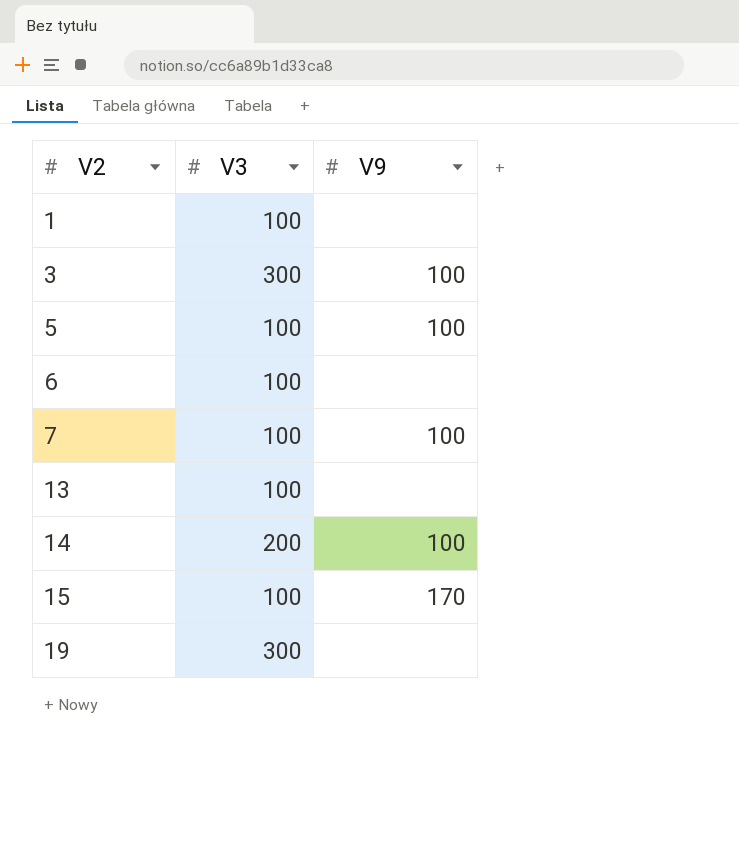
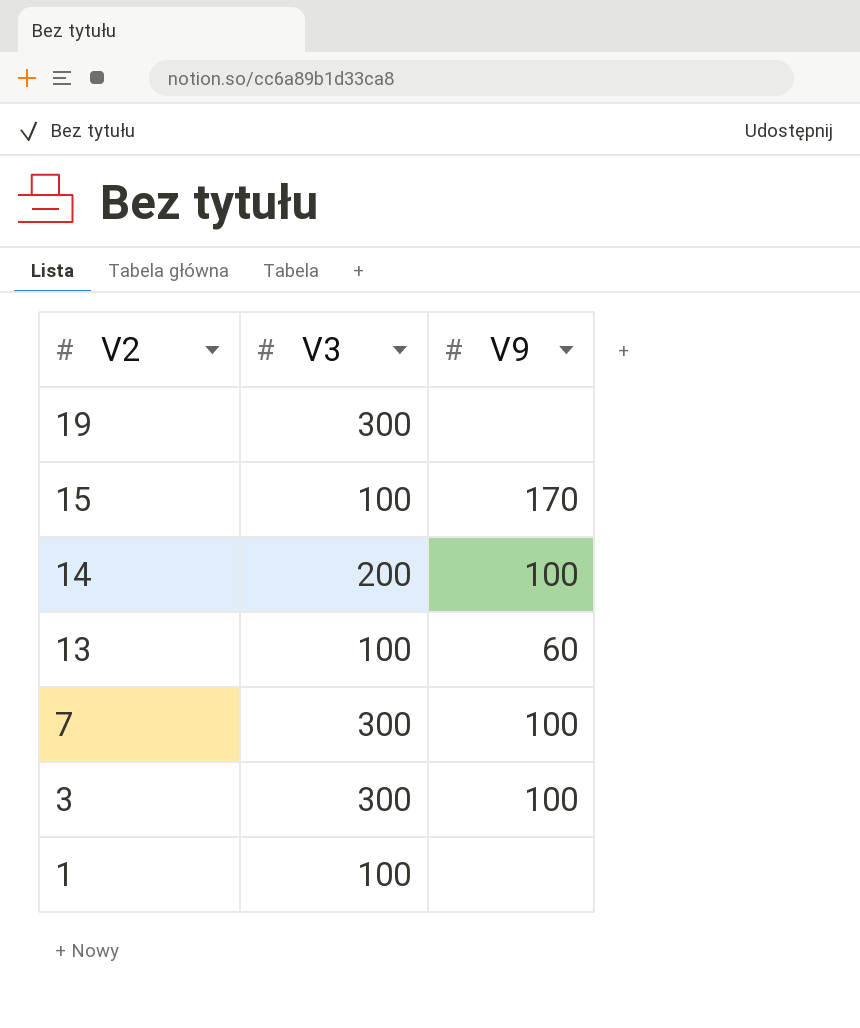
row order: V2 ascending -> V2 descending
row 5: 100 | 100 -> none
row 6: 100 | none -> none
13 | V9: none -> 60
7 | V3: 100 -> 300

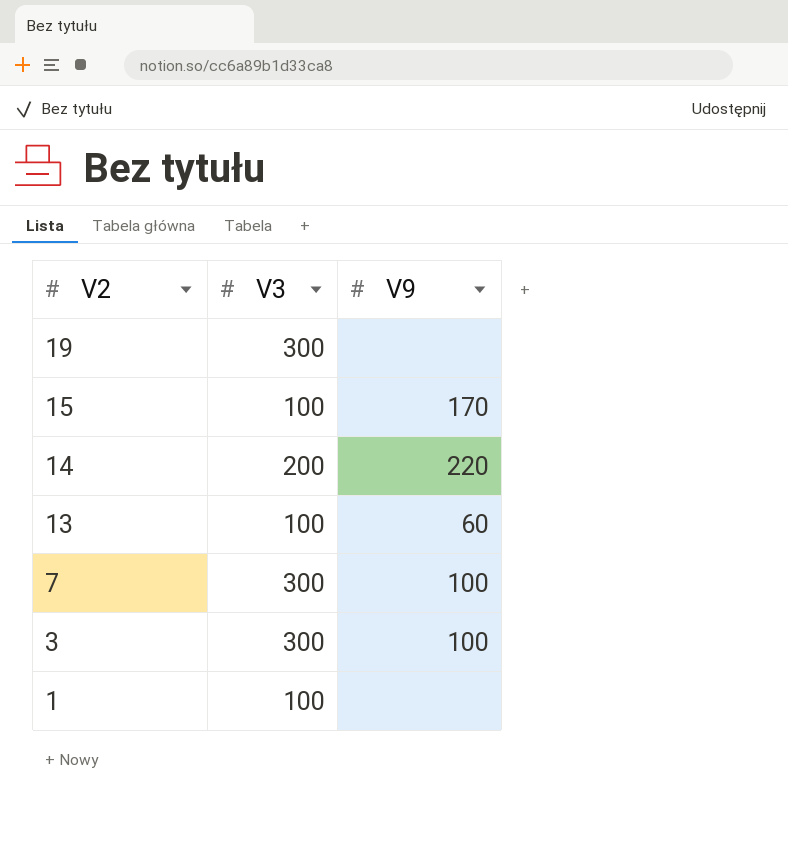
14 | V9: 100 -> 220

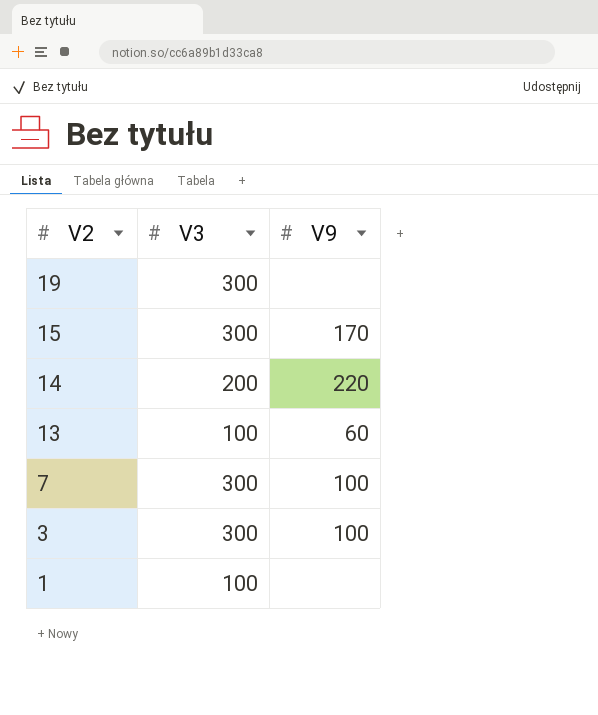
15 | V3: 100 -> 300

